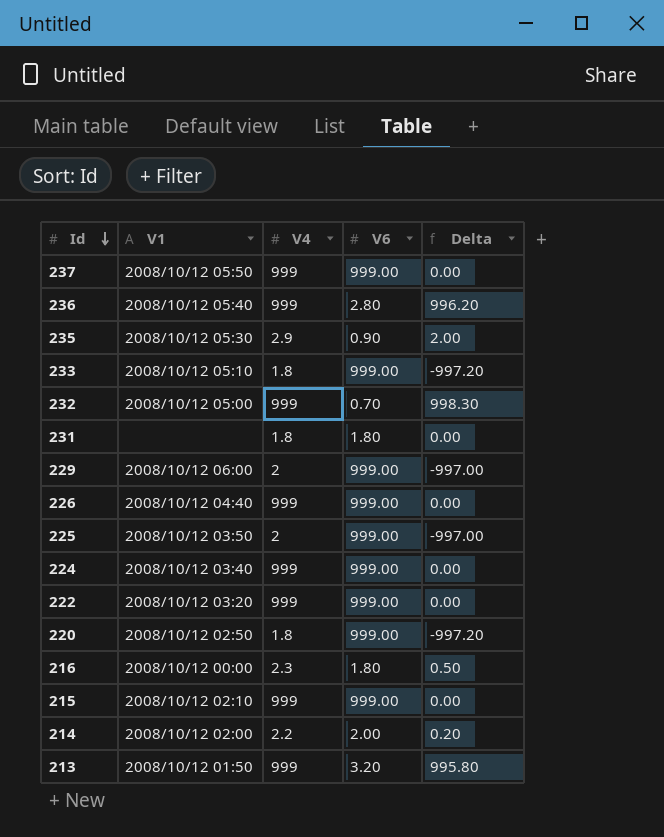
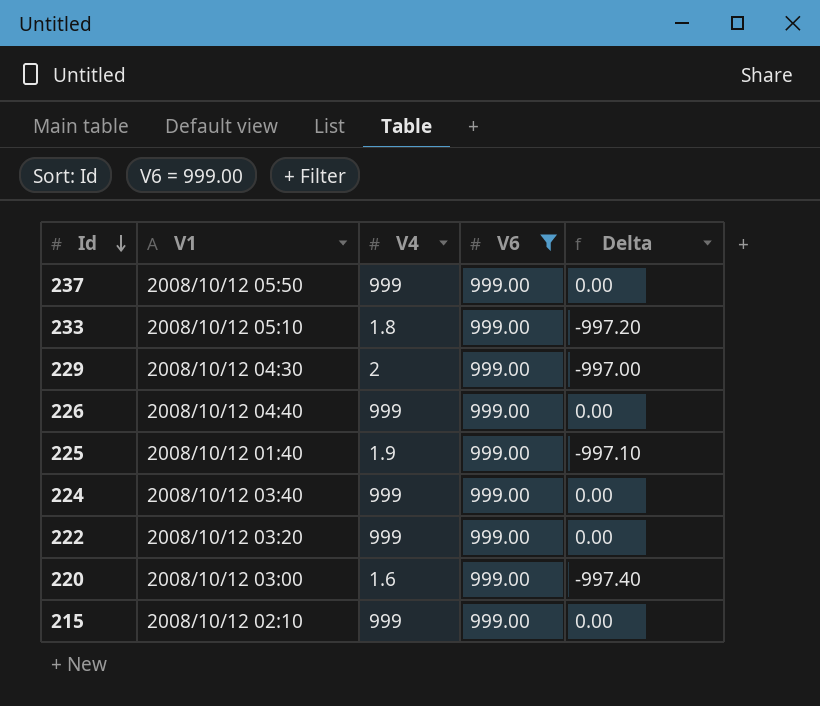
filter: none -> V6 = 999.00
229 | V1: 2008/10/12 06:00 -> 2008/10/12 04:30
225 | V1: 2008/10/12 03:50 -> 2008/10/12 01:40
225 | V4: 2 -> 1.9
225 | Delta: -997.00 -> -997.10
220 | V1: 2008/10/12 02:50 -> 2008/10/12 03:00
220 | V4: 1.8 -> 1.6
220 | Delta: -997.20 -> -997.40

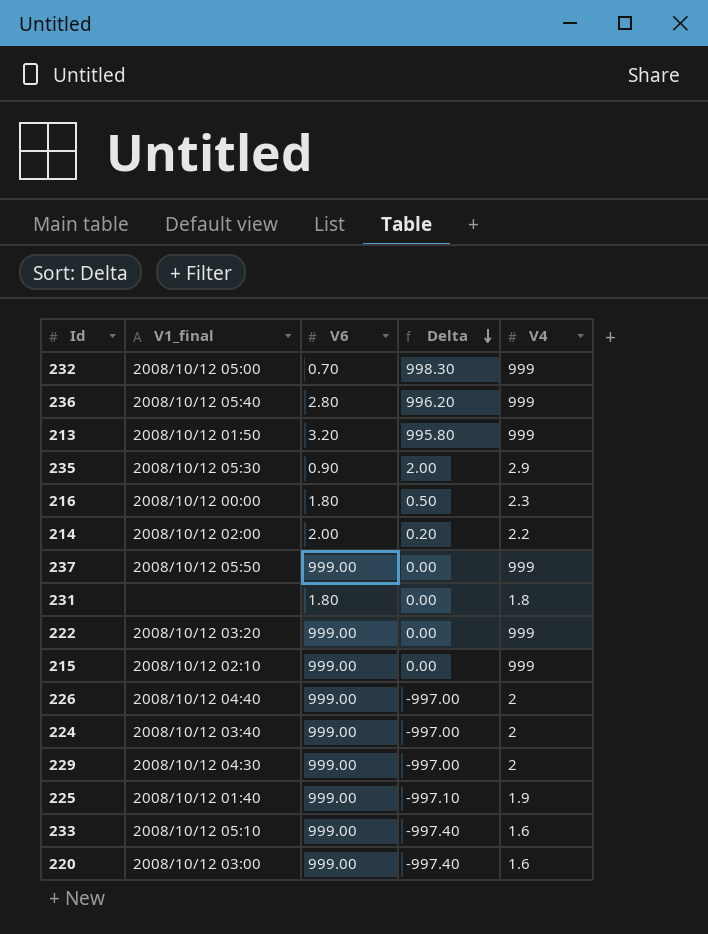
filter: V6 = 999.00 -> none
row order: Id descending -> Delta descending
column name: V1 -> V1_final
column V4 | position: 3 -> 5
226 | Delta: 0.00 -> -997.00
226 | V4: 999 -> 2
224 | Delta: 0.00 -> -997.00
224 | V4: 999 -> 2
233 | Delta: -997.20 -> -997.40
233 | V4: 1.8 -> 1.6

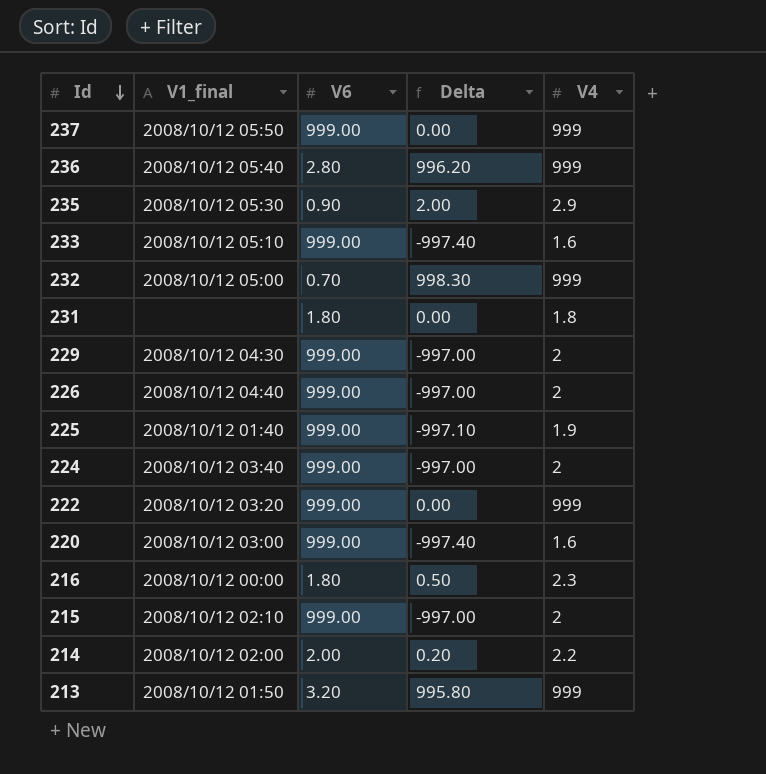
row order: Delta descending -> Id descending
215 | Delta: 0.00 -> -997.00
215 | V4: 999 -> 2

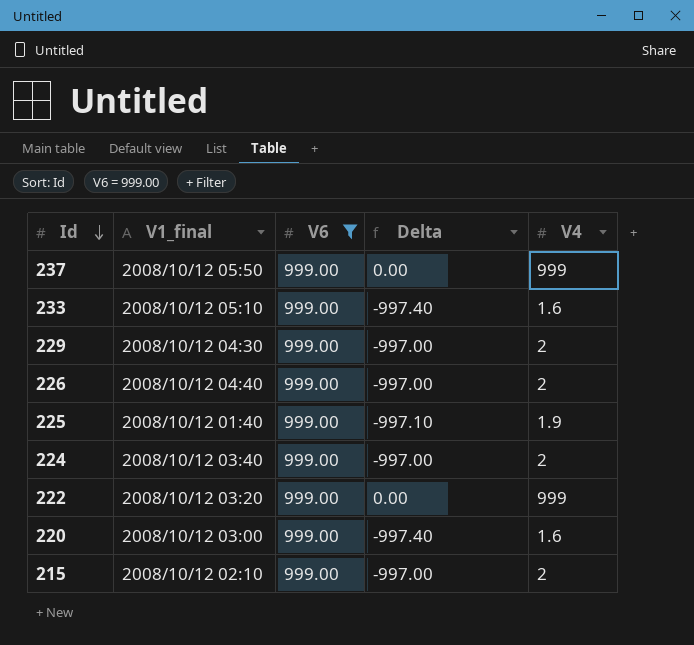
filter: none -> V6 = 999.00

